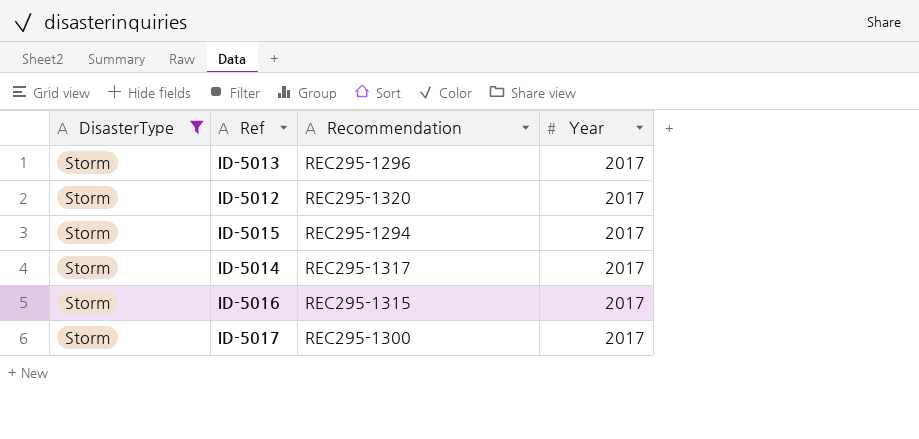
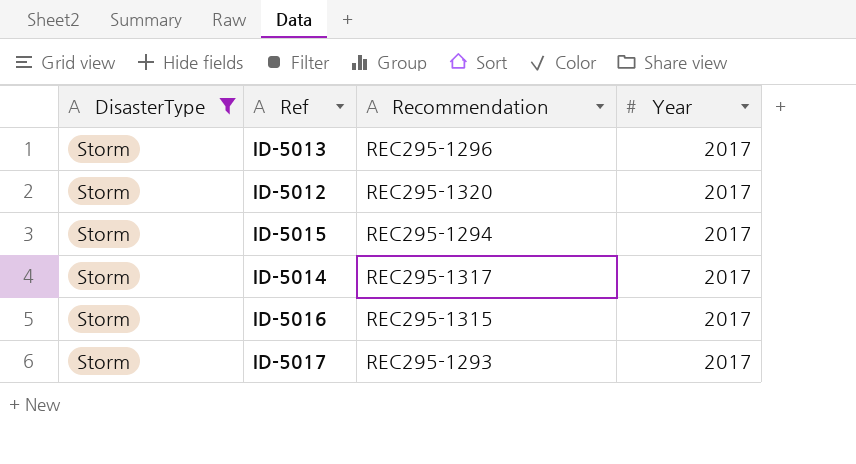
ID-5017 | Recommendation: REC295-1300 -> REC295-1293

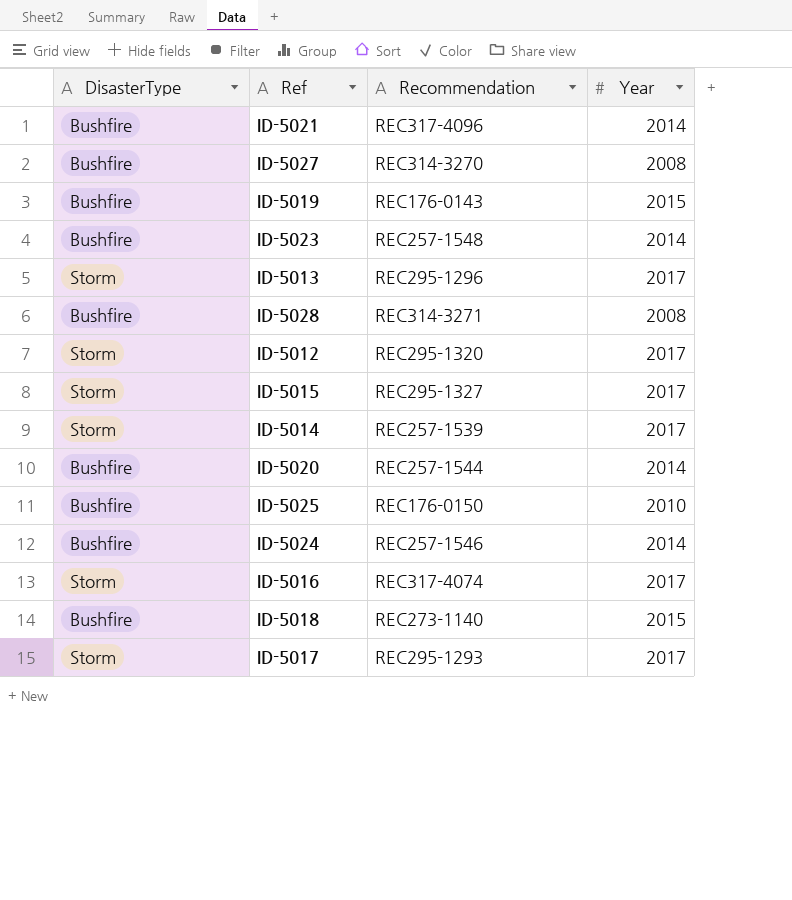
filter: DisasterType = Storm -> none
ID-5015 | Recommendation: REC295-1294 -> REC295-1327
ID-5014 | Recommendation: REC295-1317 -> REC257-1539
ID-5016 | Recommendation: REC295-1315 -> REC317-4074

